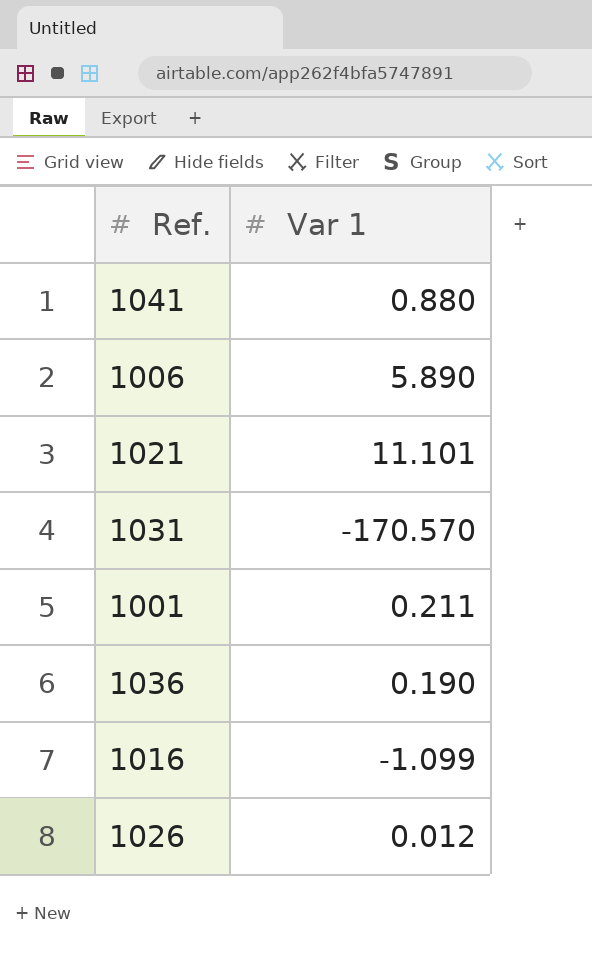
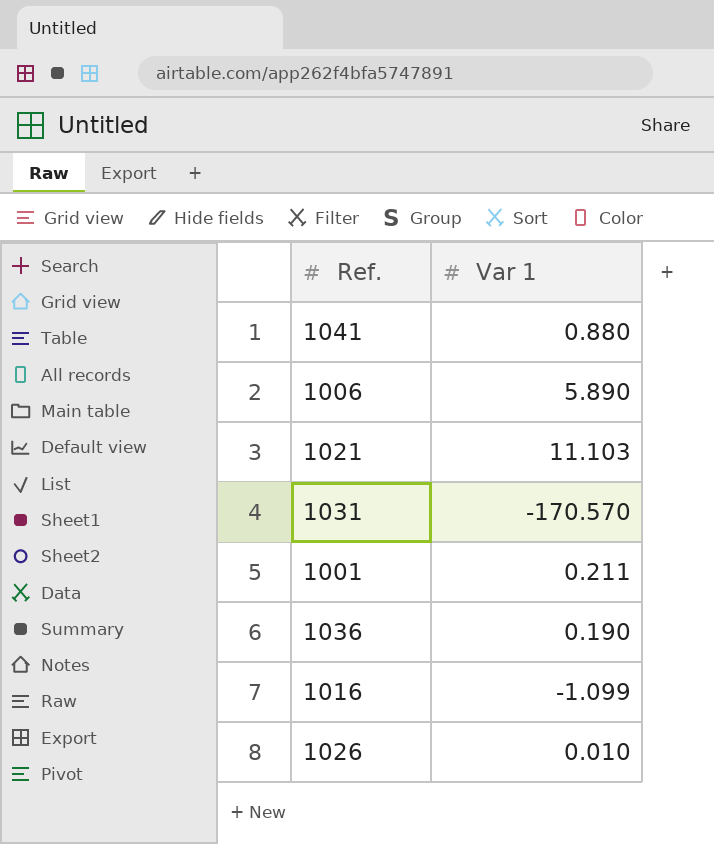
1021 | Var 1: 11.101 -> 11.103
1026 | Var 1: 0.012 -> 0.010

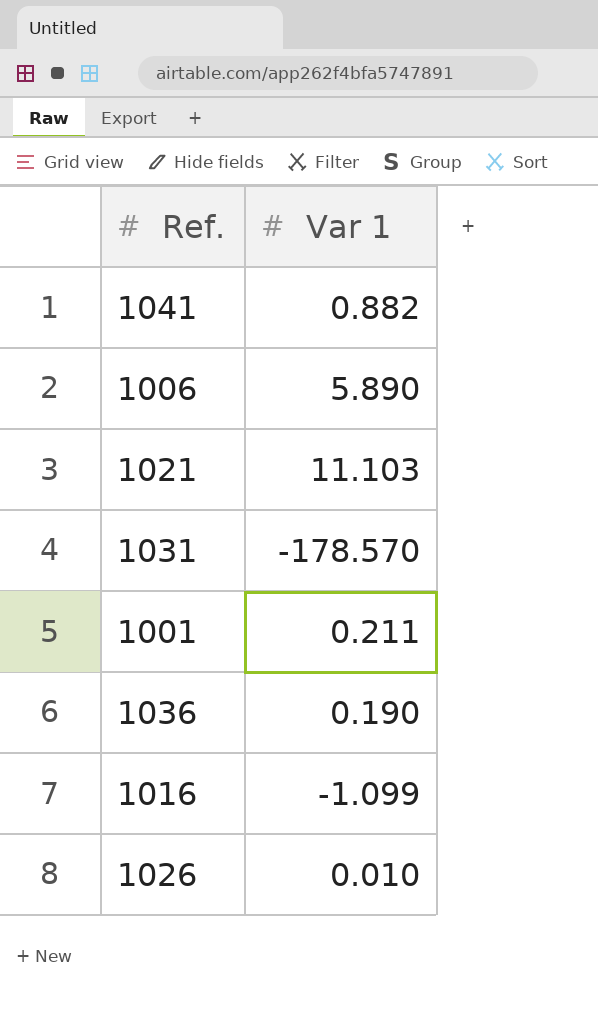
1041 | Var 1: 0.880 -> 0.882
1031 | Var 1: -170.570 -> -178.570

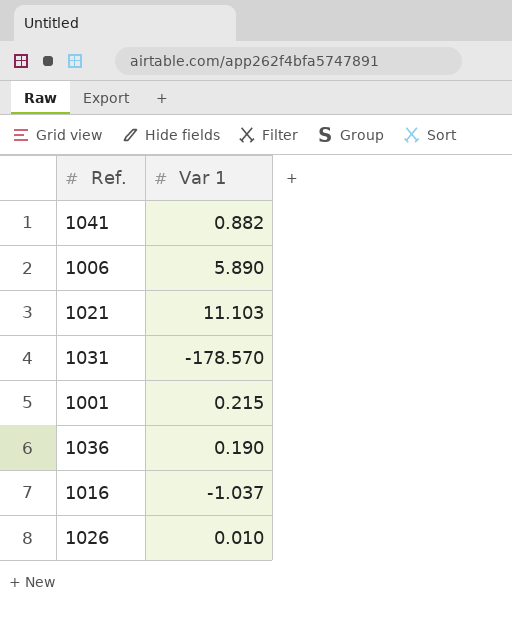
1001 | Var 1: 0.211 -> 0.215
1016 | Var 1: -1.099 -> -1.037

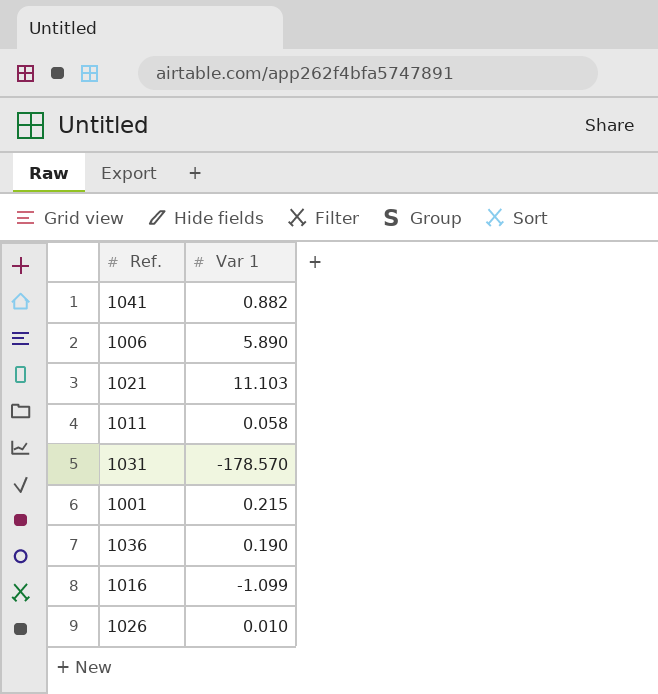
row 1011: none -> 0.058
1016 | Var 1: -1.037 -> -1.099

